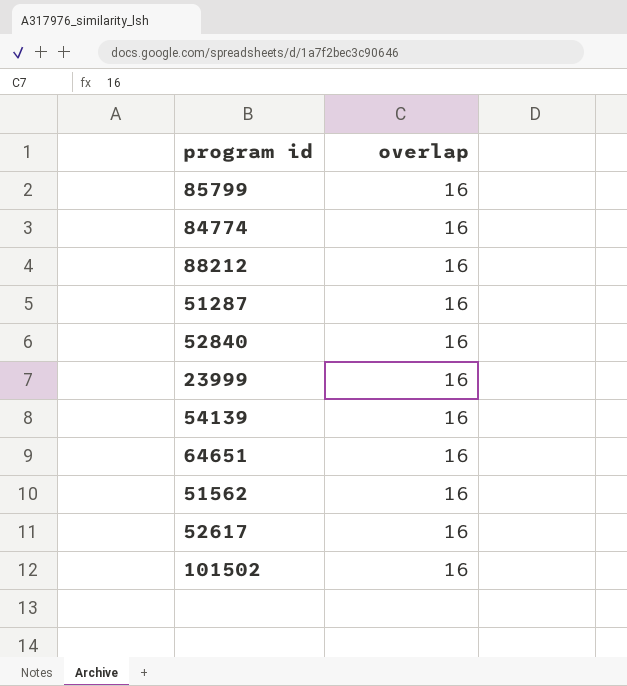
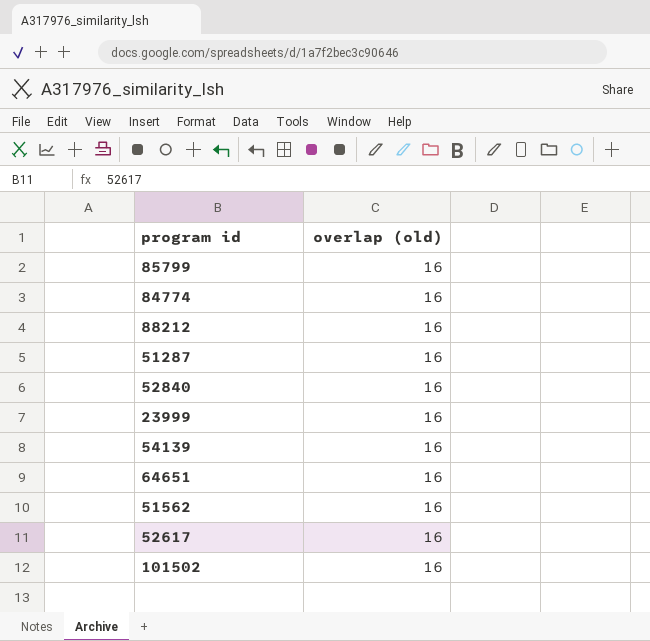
column name: overlap -> overlap (old)

